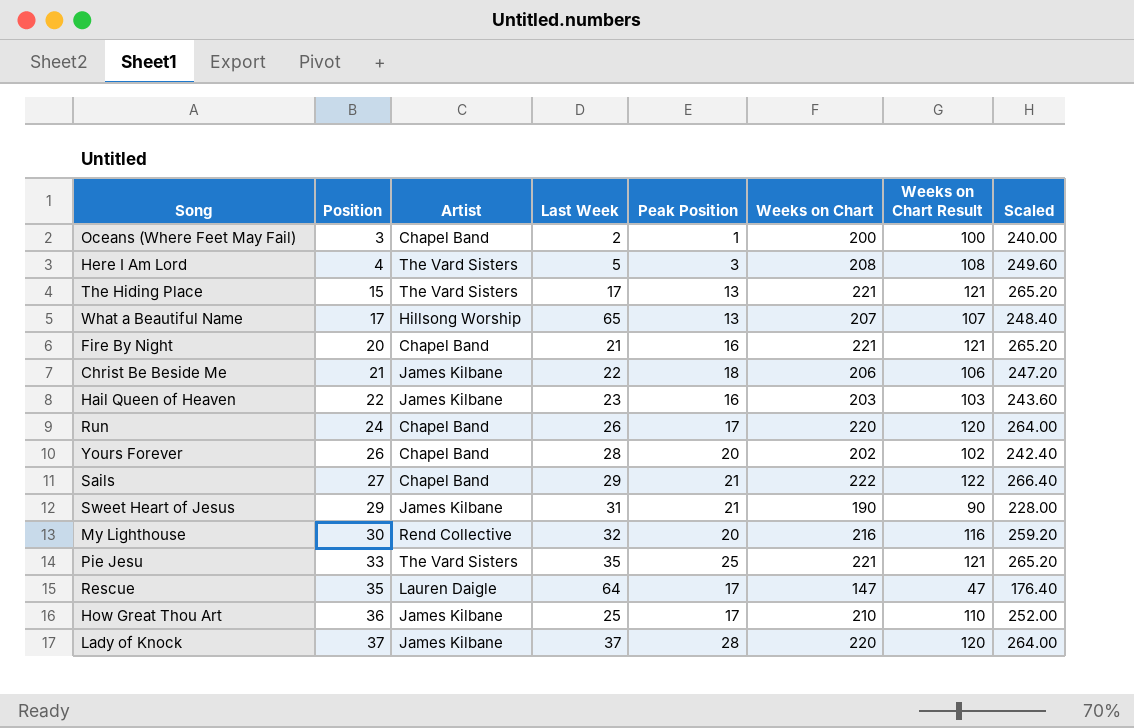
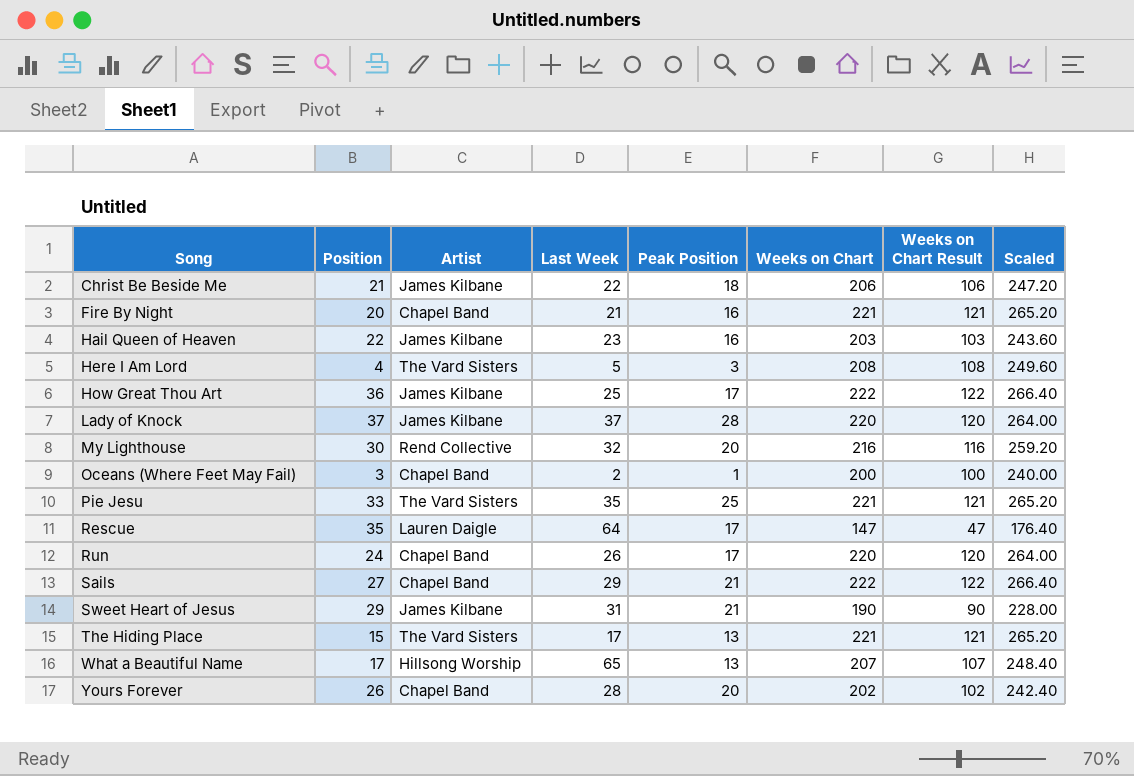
row order: Position ascending -> Song ascending
How Great Thou Art | Weeks on Chart: 210 -> 222
How Great Thou Art | Weeks on Chart Result: 110 -> 122
How Great Thou Art | Scaled: 252.00 -> 266.40

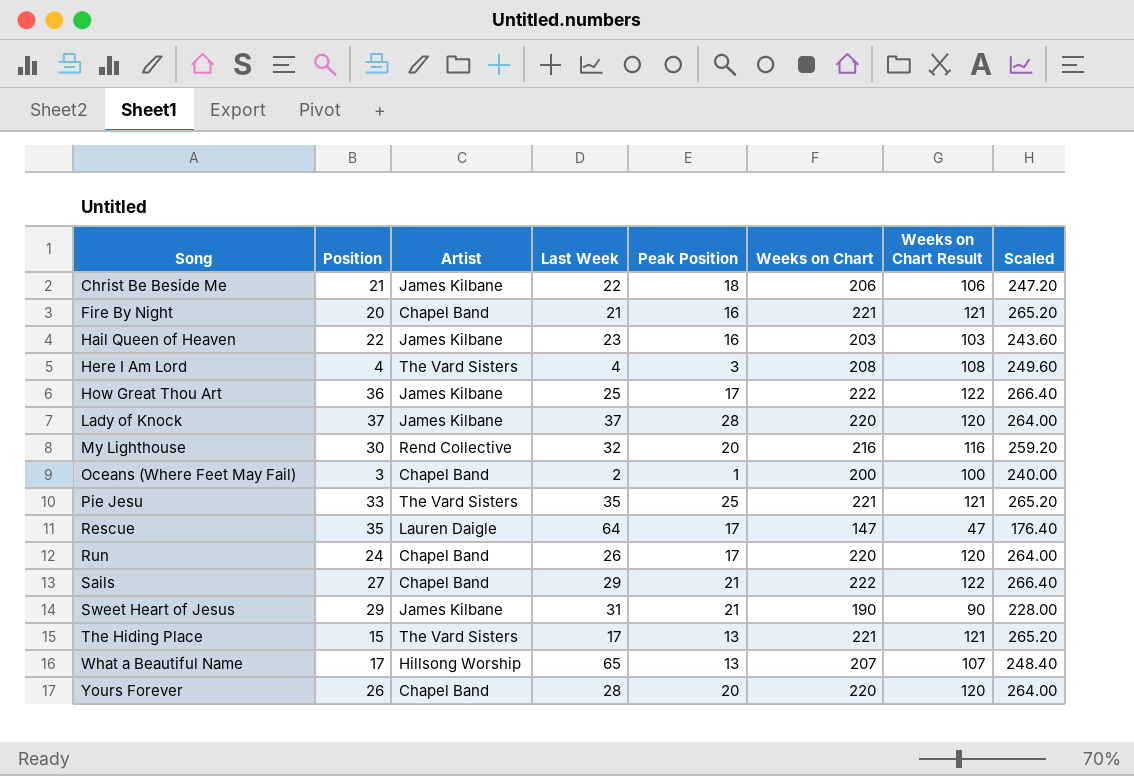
Here I Am Lord | Last Week: 5 -> 4
Yours Forever | Weeks on Chart: 202 -> 220
Yours Forever | Weeks on Chart Result: 102 -> 120
Yours Forever | Scaled: 242.40 -> 264.00

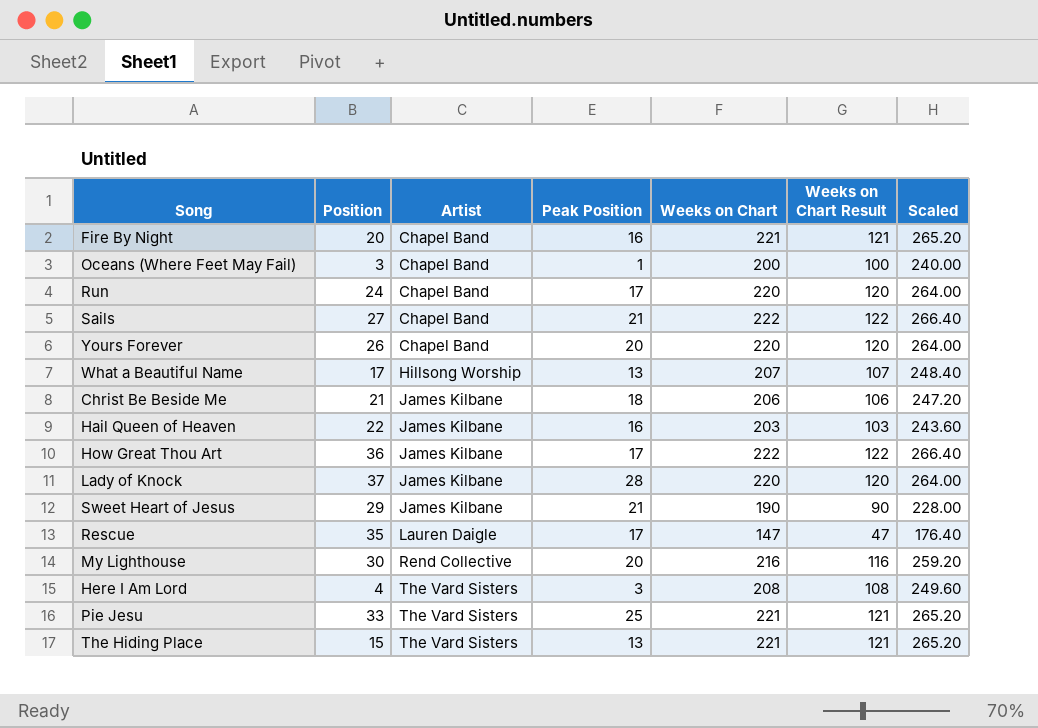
row order: Song ascending -> Artist ascending
column Last Week | position: 4 -> none

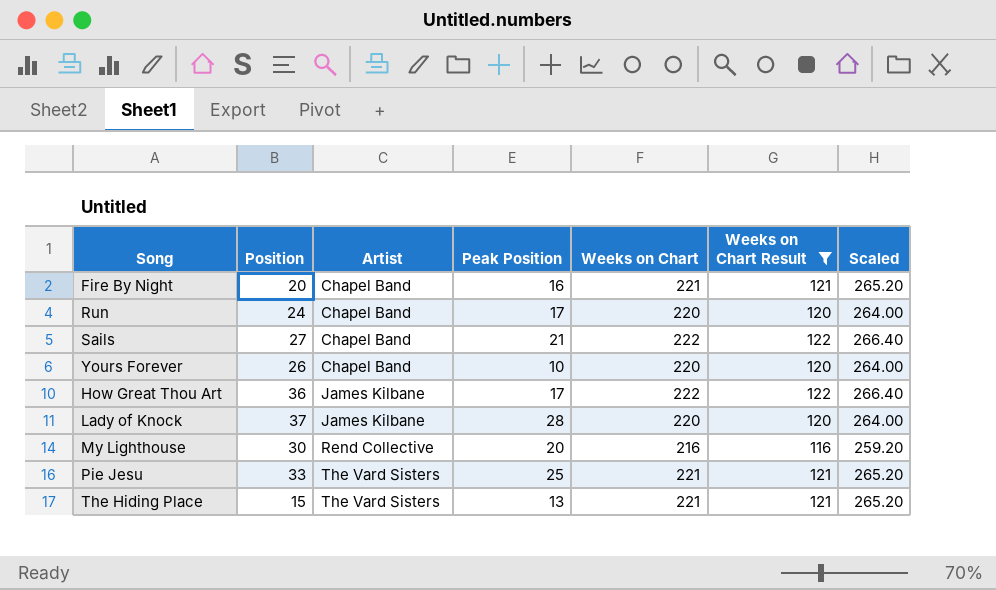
filter: none -> Weeks on Chart Result >= 116
Yours Forever | Peak Position: 20 -> 10

